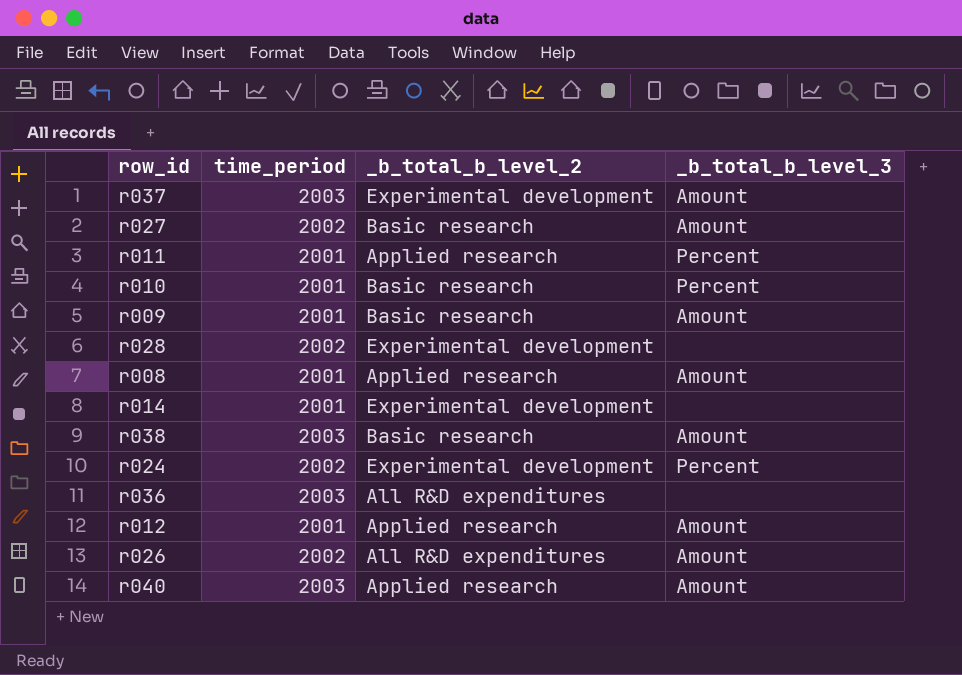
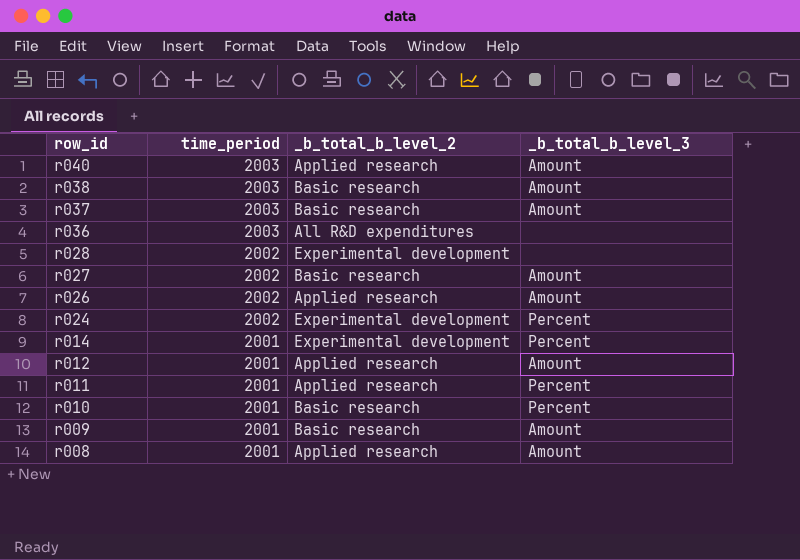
row order: none -> row_id descending
r037 | _b_total_b_level_2: Experimental development -> Basic research
r026 | _b_total_b_level_2: All R&D expenditures -> Applied research
r014 | _b_total_b_level_3: none -> Percent

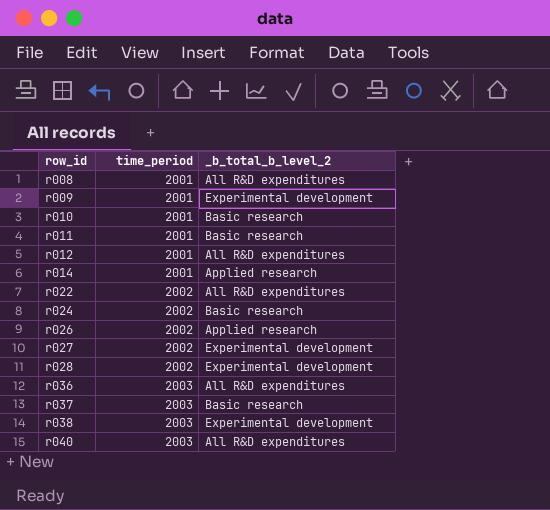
row order: row_id descending -> row_id ascending
column _b_total_b_level_3 | position: 4 -> none
r008 | _b_total_b_level_2: Applied research -> All R&D expenditures
r009 | _b_total_b_level_2: Basic research -> Experimental development
r011 | _b_total_b_level_2: Applied research -> Basic research
r012 | _b_total_b_level_2: Applied research -> All R&D expenditures
r014 | _b_total_b_level_2: Experimental development -> Applied research
row r022: none -> 2002 | All R&D expenditures
r024 | _b_total_b_level_2: Experimental development -> Basic research
r027 | _b_total_b_level_2: Basic research -> Experimental development
r038 | _b_total_b_level_2: Basic research -> Experimental development
r040 | _b_total_b_level_2: Applied research -> All R&D expenditures

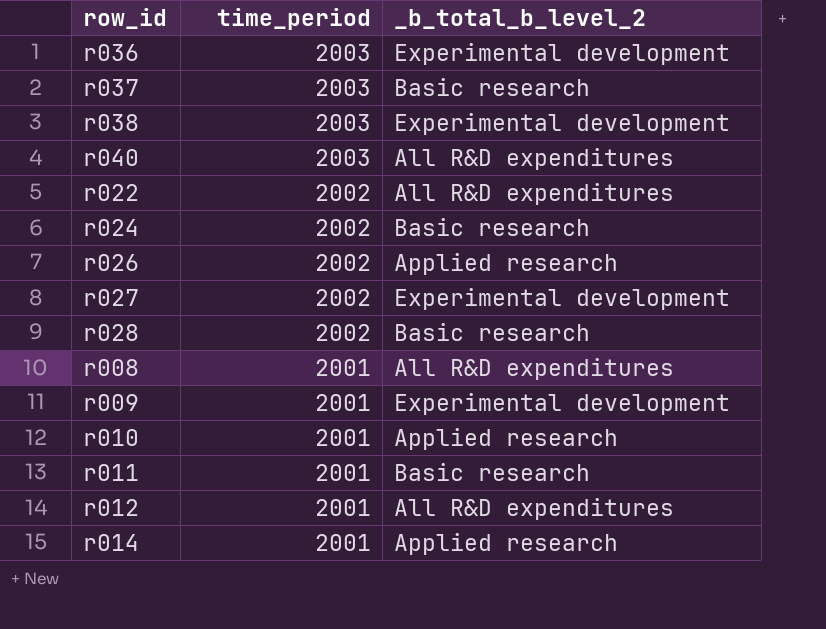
row order: row_id ascending -> time_period descending
r036 | _b_total_b_level_2: All R&D expenditures -> Experimental development
r028 | _b_total_b_level_2: Experimental development -> Basic research
r010 | _b_total_b_level_2: Basic research -> Applied research

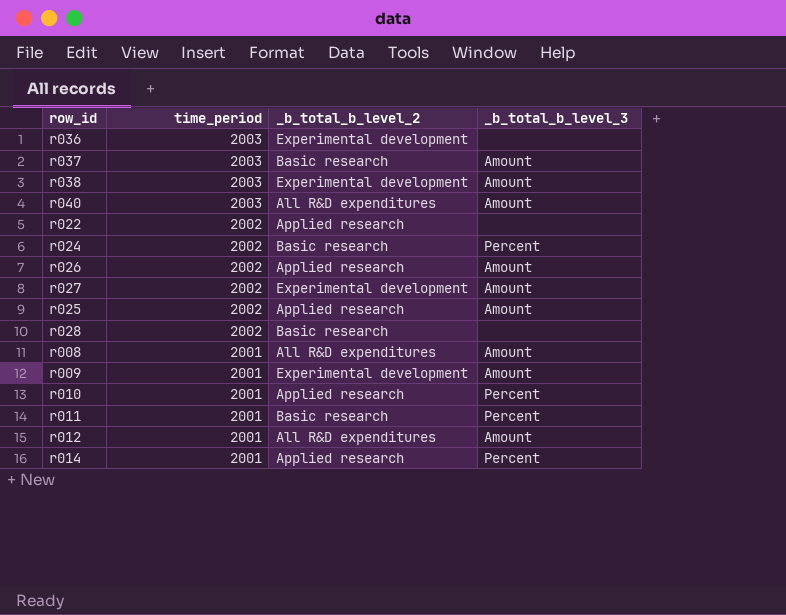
column _b_total_b_level_3 | position: none -> 4
r022 | _b_total_b_level_2: All R&D expenditures -> Applied research
row r025: none -> 2002 | Applied research | Amount

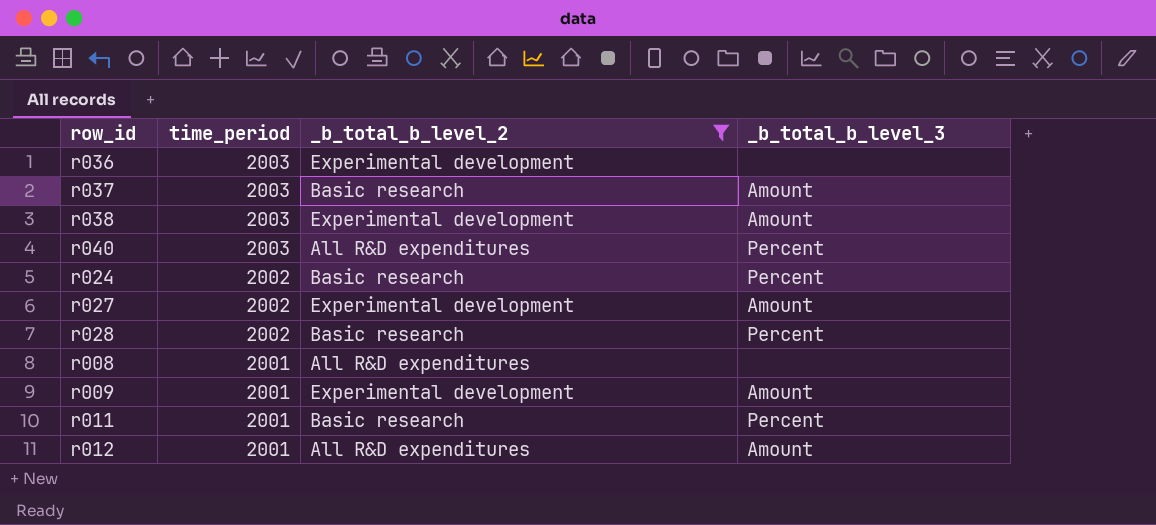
filter: none -> _b_total_b_level_2 != Applied research
r040 | _b_total_b_level_3: Amount -> Percent
r028 | _b_total_b_level_3: none -> Percent
r008 | _b_total_b_level_3: Amount -> none

